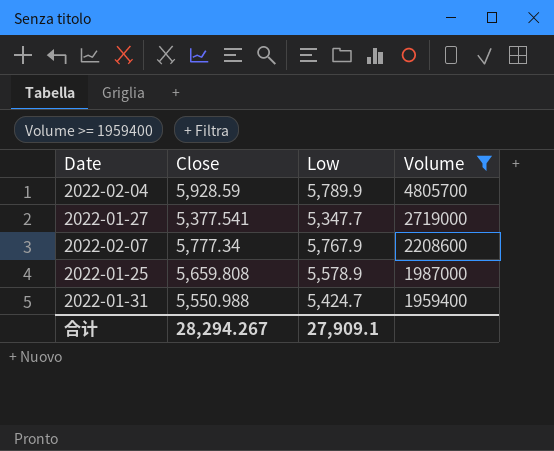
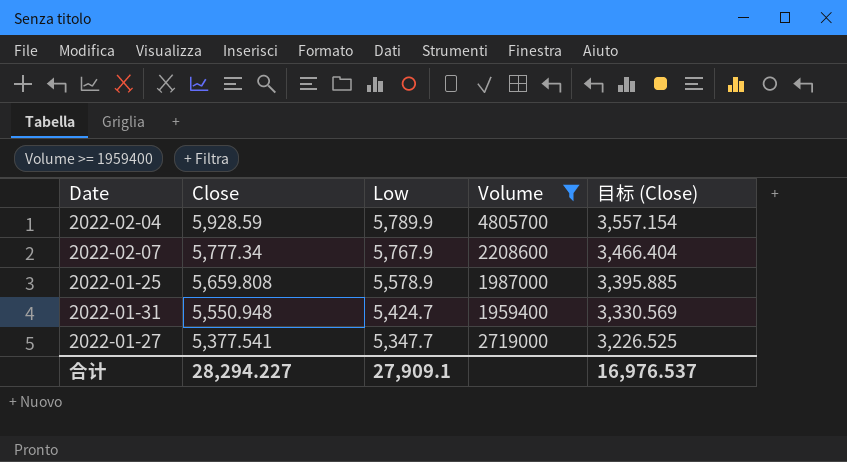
row order: Volume descending -> Close descending
column 目标 (Close) | formula: none -> [Close] * 0.6
2022-01-31 | Close: 5,550.988 -> 5,550.948
合计 | Close: 28,294.267 -> 28,294.227

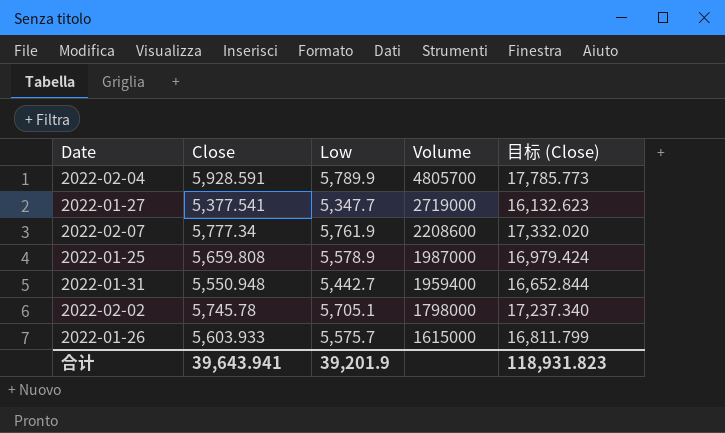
filter: Volume >= 1959400 -> none
row order: Close descending -> Volume descending
column 目标 (Close) | formula: [Close] * 0.6 -> [Close] * 3
2022-02-04 | Close: 5,928.59 -> 5,928.591
2022-02-07 | Low: 5,767.9 -> 5,761.9
2022-01-31 | Low: 5,424.7 -> 5,442.7
合计 | Close: 28,294.227 -> 39,643.941
合计 | Low: 27,909.1 -> 39,201.9
合计 | 目标 (Close): 16,976.537 -> 118,931.823

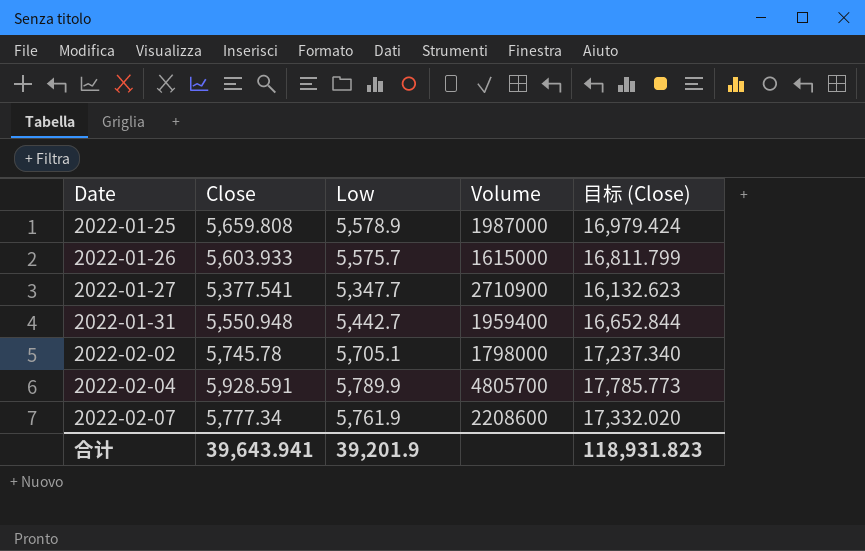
row order: Volume descending -> Date ascending
2022-01-27 | Volume: 2719000 -> 2710900

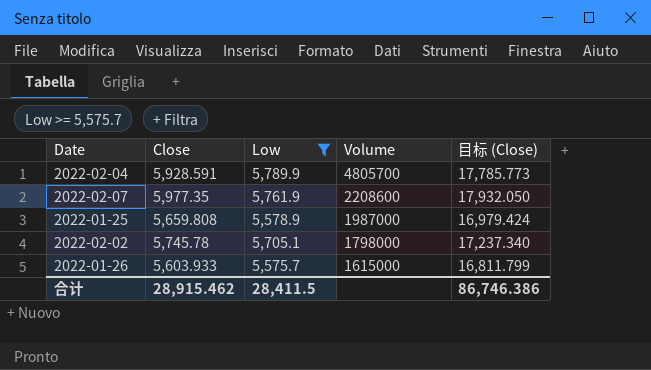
filter: none -> Low >= 5,575.7
row order: Date ascending -> Volume descending
2022-02-07 | Close: 5,777.34 -> 5,977.35
2022-02-07 | 目标 (Close): 17,332.020 -> 17,932.050
合计 | Close: 39,643.941 -> 28,915.462
合计 | Low: 39,201.9 -> 28,411.5
合计 | 目标 (Close): 118,931.823 -> 86,746.386

